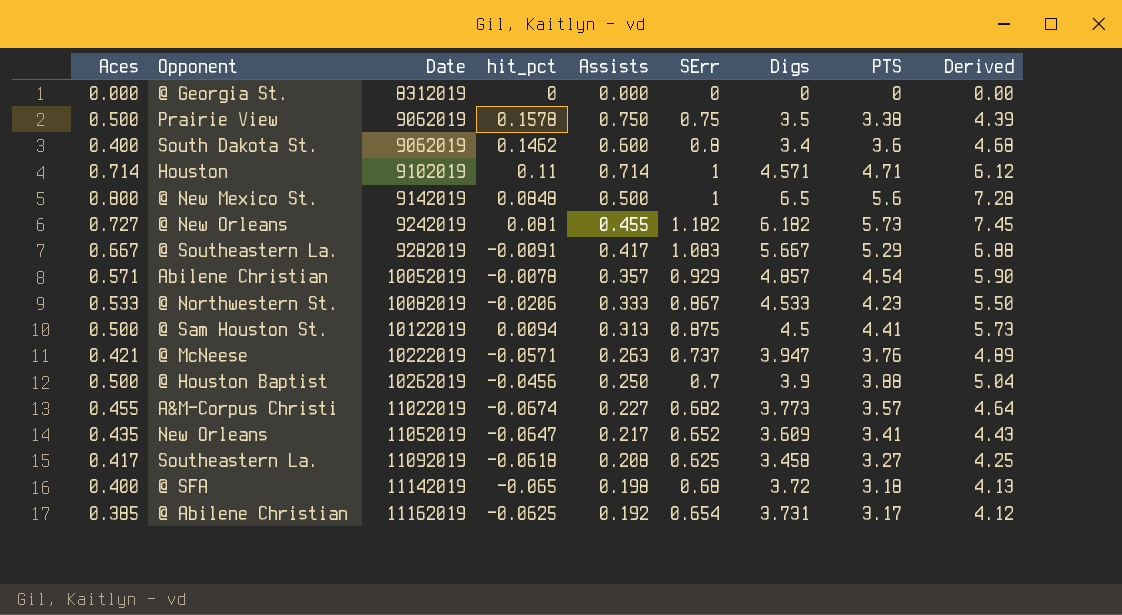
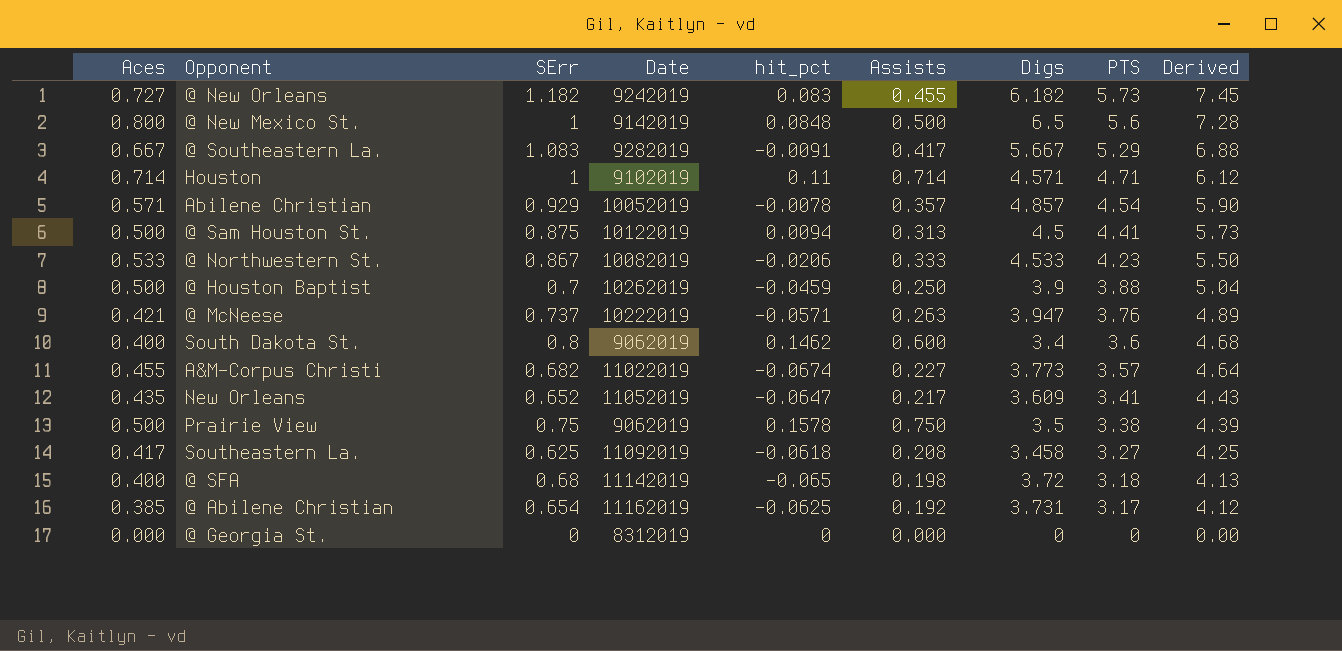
row order: Date ascending -> PTS descending
column SErr | position: 6 -> 3
@ New Orleans | hit_pct: 0.081 -> 0.083
@ Houston Baptist | hit_pct: -0.0456 -> -0.0459

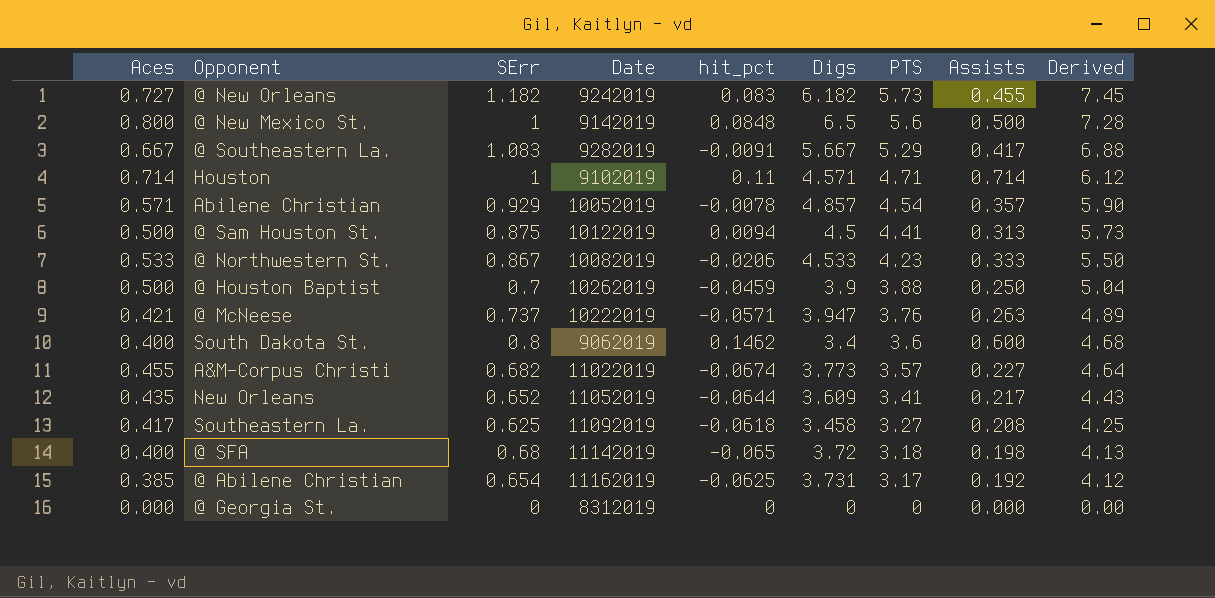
column Assists | position: 6 -> 8
row Prairie View: 0.500 | 0.75 | 9062019 | 0.1578 | 0.750 | 3.5 | 3.38 | 4.39 -> none
New Orleans | hit_pct: -0.0647 -> -0.0644

